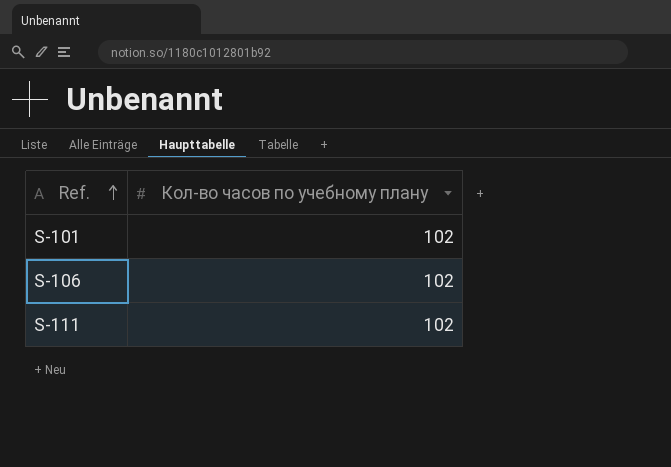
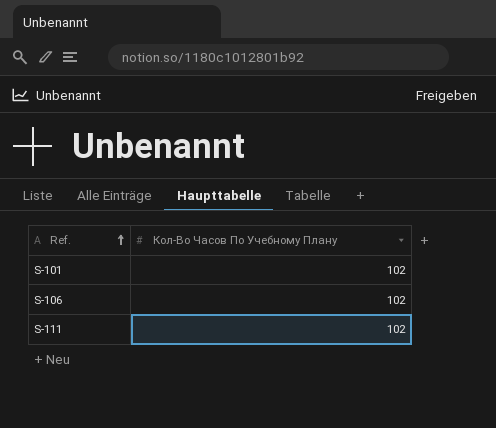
column name: Кол-во часов по учебному плану -> Кол-Во Часов По Учебному Плану

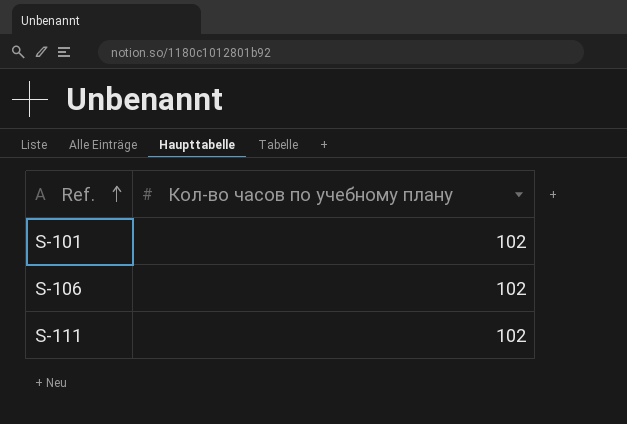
column name: Кол-Во Часов По Учебному Плану -> Кол-во часов по учебному плану

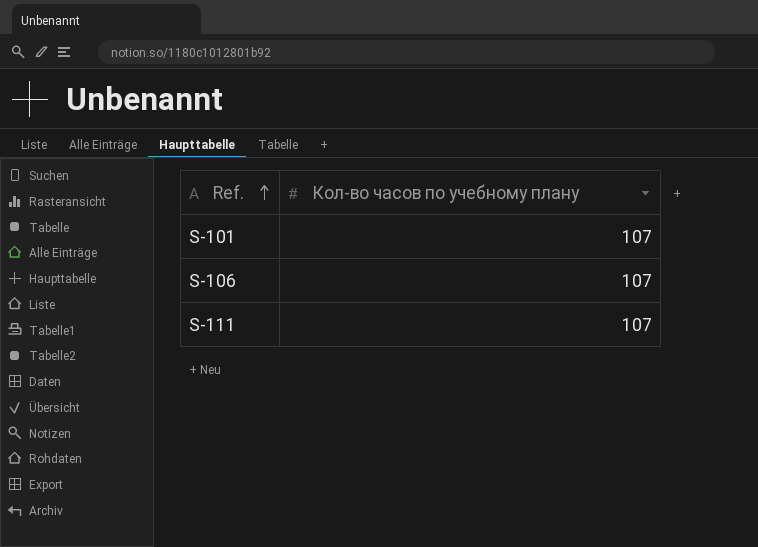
S-101 | Кол-во часов по учебному плану: 102 -> 107
S-106 | Кол-во часов по учебному плану: 102 -> 107
S-111 | Кол-во часов по учебному плану: 102 -> 107

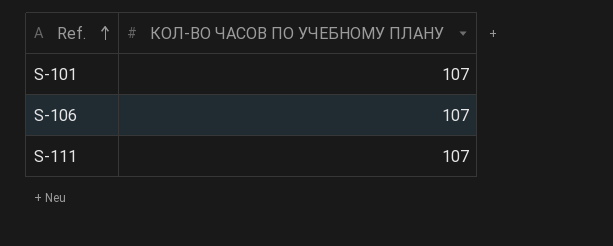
column name: Кол-во часов по учебному плану -> КОЛ-ВО ЧАСОВ ПО УЧЕБНОМУ ПЛАНУ

